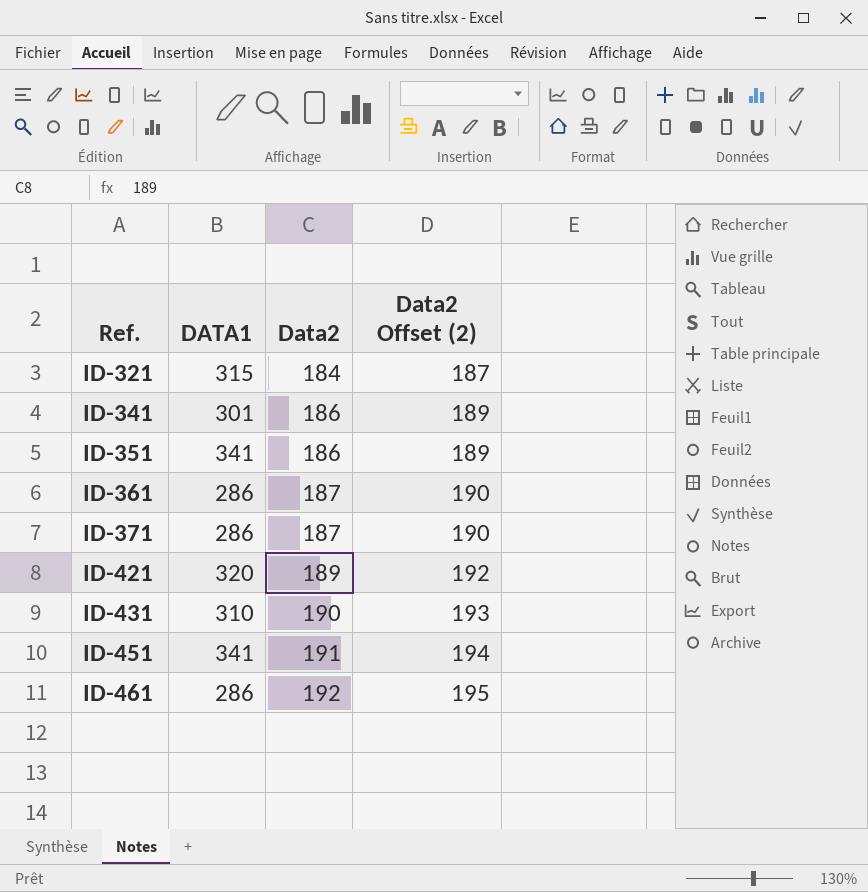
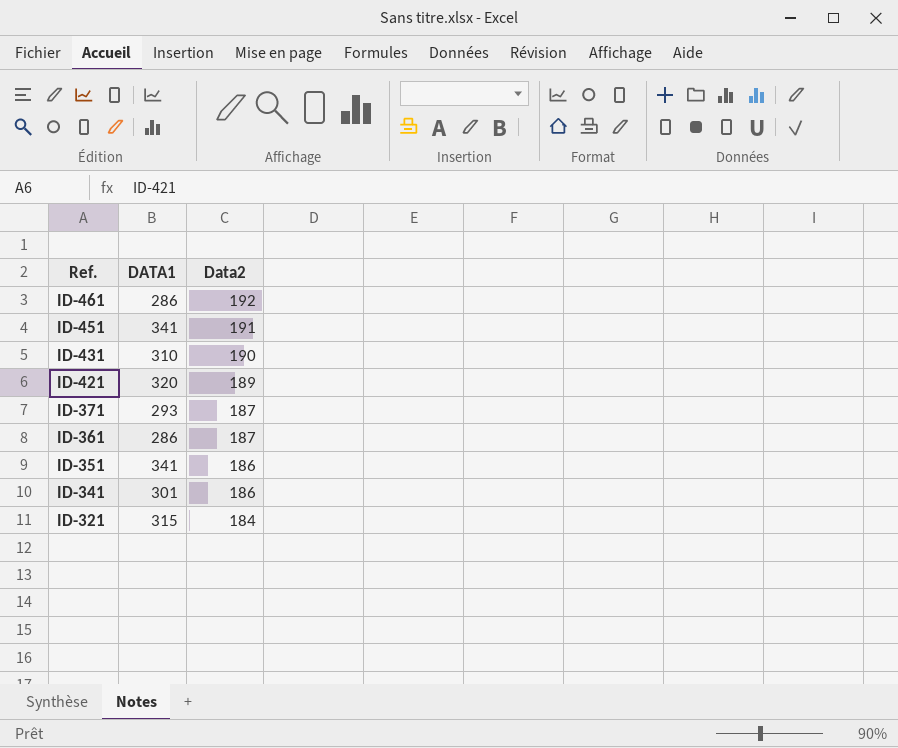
row order: Ref. ascending -> Ref. descending
column Data2 Offset (2) | formula: [Data2] + 3 -> none
ID-371 | DATA1: 286 -> 293

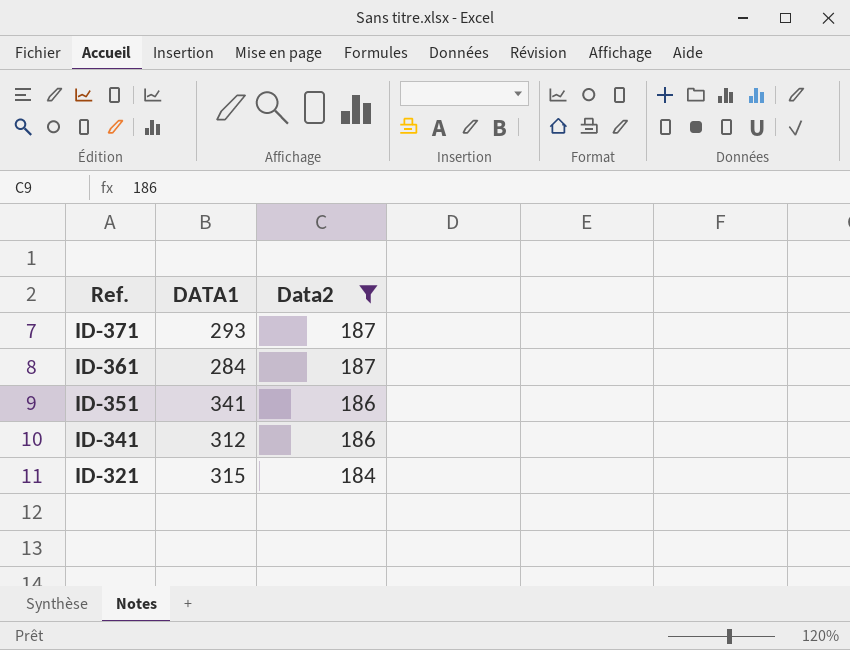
filter: none -> Data2 <= 187
ID-361 | DATA1: 286 -> 284
ID-341 | DATA1: 301 -> 312

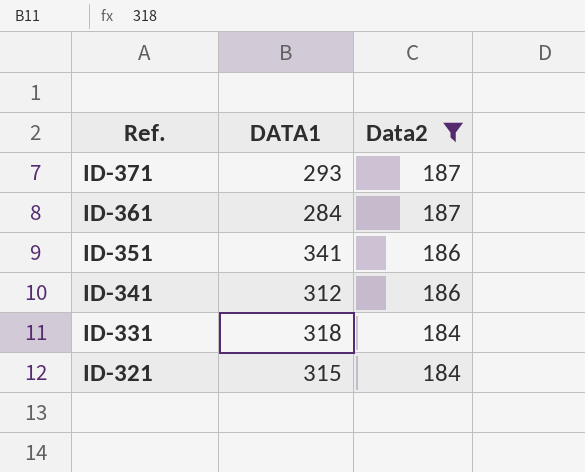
row ID-331: none -> 318 | 184

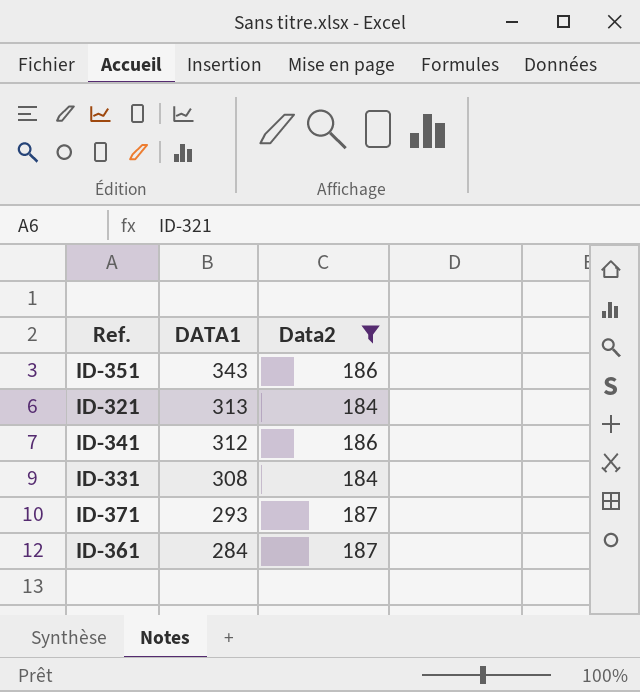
row order: Ref. descending -> DATA1 descending
ID-351 | DATA1: 341 -> 343
ID-321 | DATA1: 315 -> 313
ID-331 | DATA1: 318 -> 308

